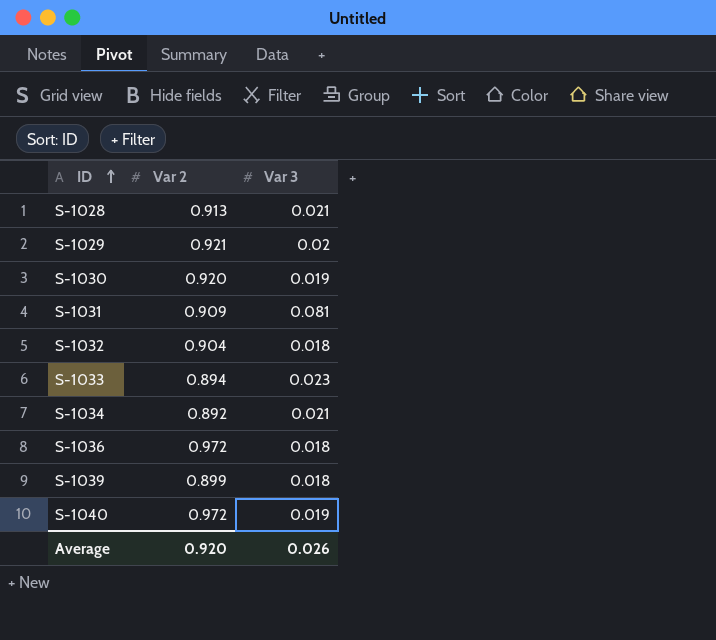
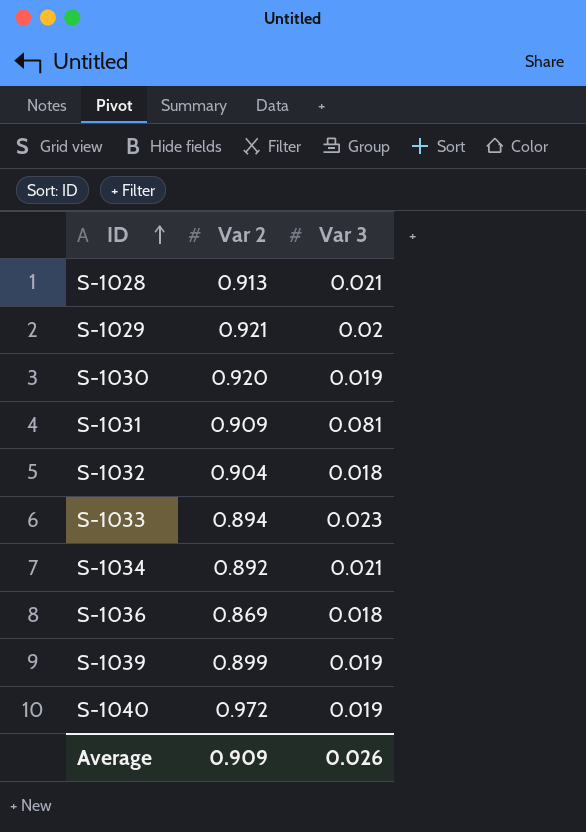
S-1036 | Var 2: 0.972 -> 0.869
S-1039 | Var 3: 0.018 -> 0.019
Average | Var 2: 0.920 -> 0.909

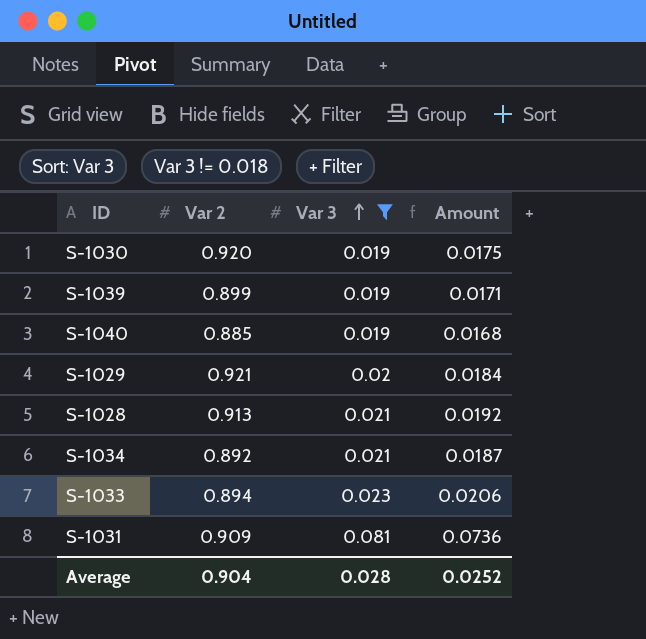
filter: none -> Var 3 != 0.018
row order: ID ascending -> Var 3 ascending
column Amount | formula: none -> [Var 2] * [Var 3]
S-1040 | Var 2: 0.972 -> 0.885
Average | Var 2: 0.909 -> 0.904
Average | Var 3: 0.026 -> 0.028

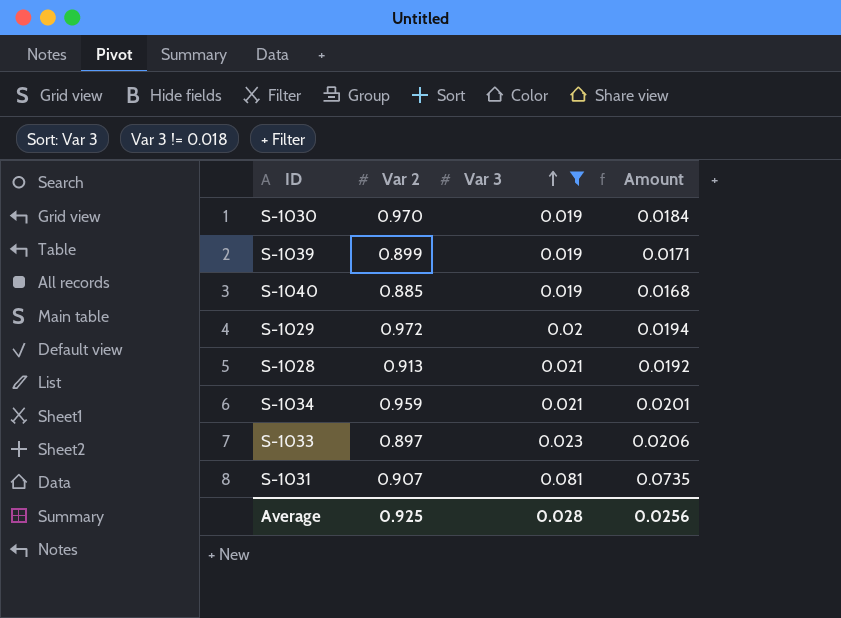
S-1030 | Var 2: 0.920 -> 0.970
S-1030 | Amount: 0.0175 -> 0.0184
S-1029 | Var 2: 0.921 -> 0.972
S-1029 | Amount: 0.0184 -> 0.0194
S-1034 | Var 2: 0.892 -> 0.959
S-1034 | Amount: 0.0187 -> 0.0201
S-1033 | Var 2: 0.894 -> 0.897
S-1031 | Var 2: 0.909 -> 0.907
S-1031 | Amount: 0.0736 -> 0.0735
Average | Var 2: 0.904 -> 0.925
Average | Amount: 0.0252 -> 0.0256

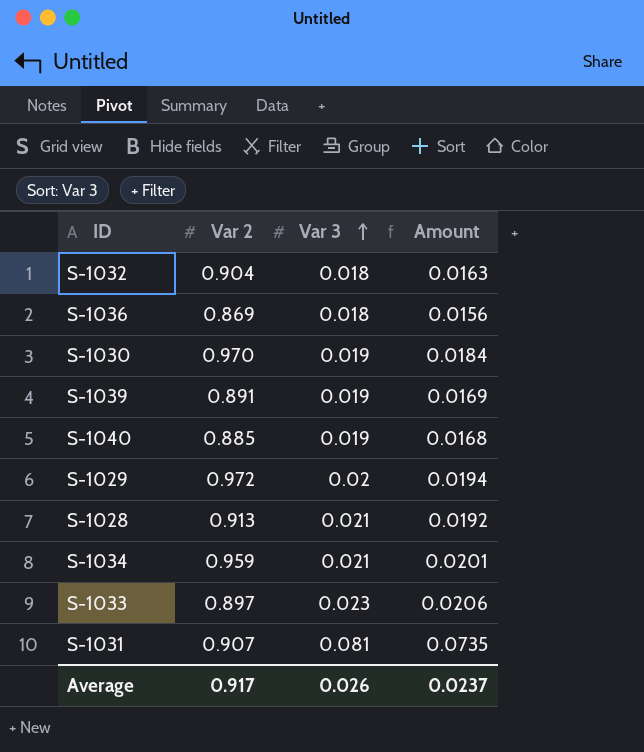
filter: Var 3 != 0.018 -> none
S-1039 | Var 2: 0.899 -> 0.891
S-1039 | Amount: 0.0171 -> 0.0169
Average | Var 2: 0.925 -> 0.917
Average | Var 3: 0.028 -> 0.026
Average | Amount: 0.0256 -> 0.0237

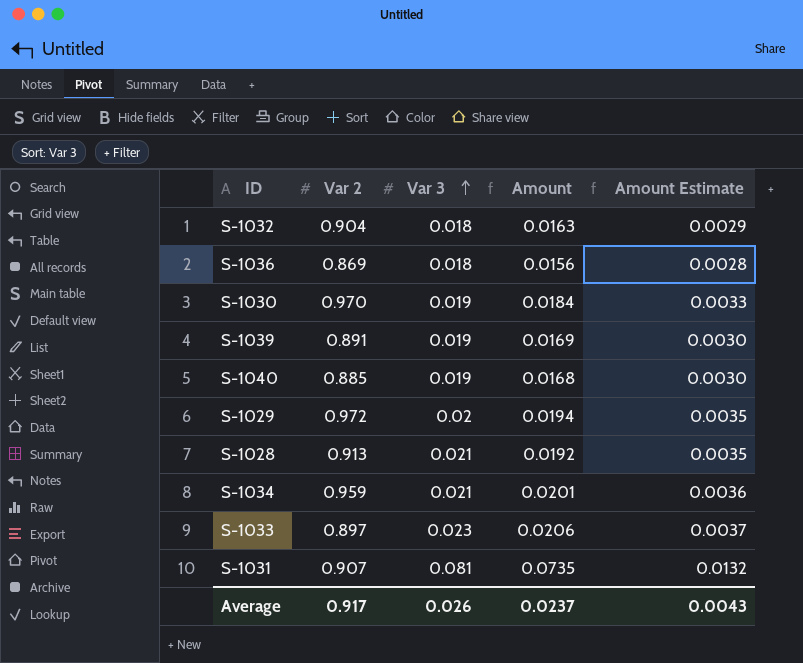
column Amount Estimate | formula: none -> [Amount] * 0.18

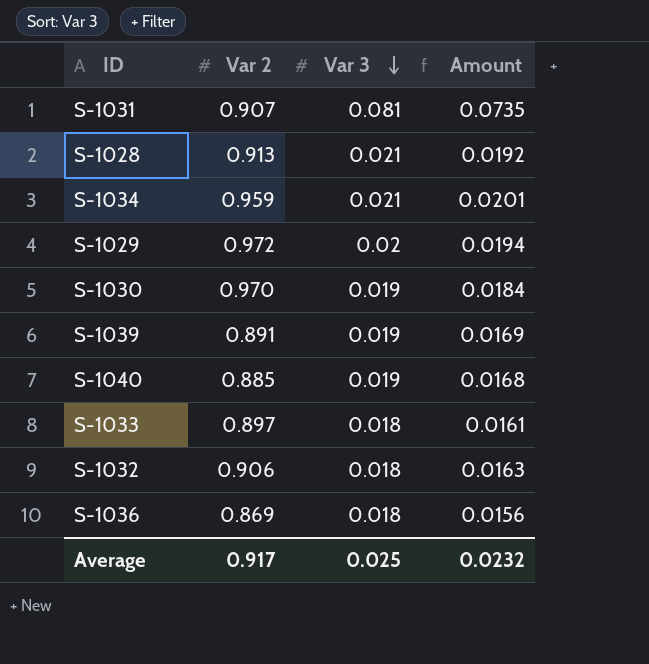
row order: Var 3 ascending -> Var 3 descending
column Amount Estimate | formula: [Amount] * 0.18 -> none
S-1033 | Var 3: 0.023 -> 0.018
S-1033 | Amount: 0.0206 -> 0.0161
S-1032 | Var 2: 0.904 -> 0.906
Average | Var 3: 0.026 -> 0.025
Average | Amount: 0.0237 -> 0.0232

